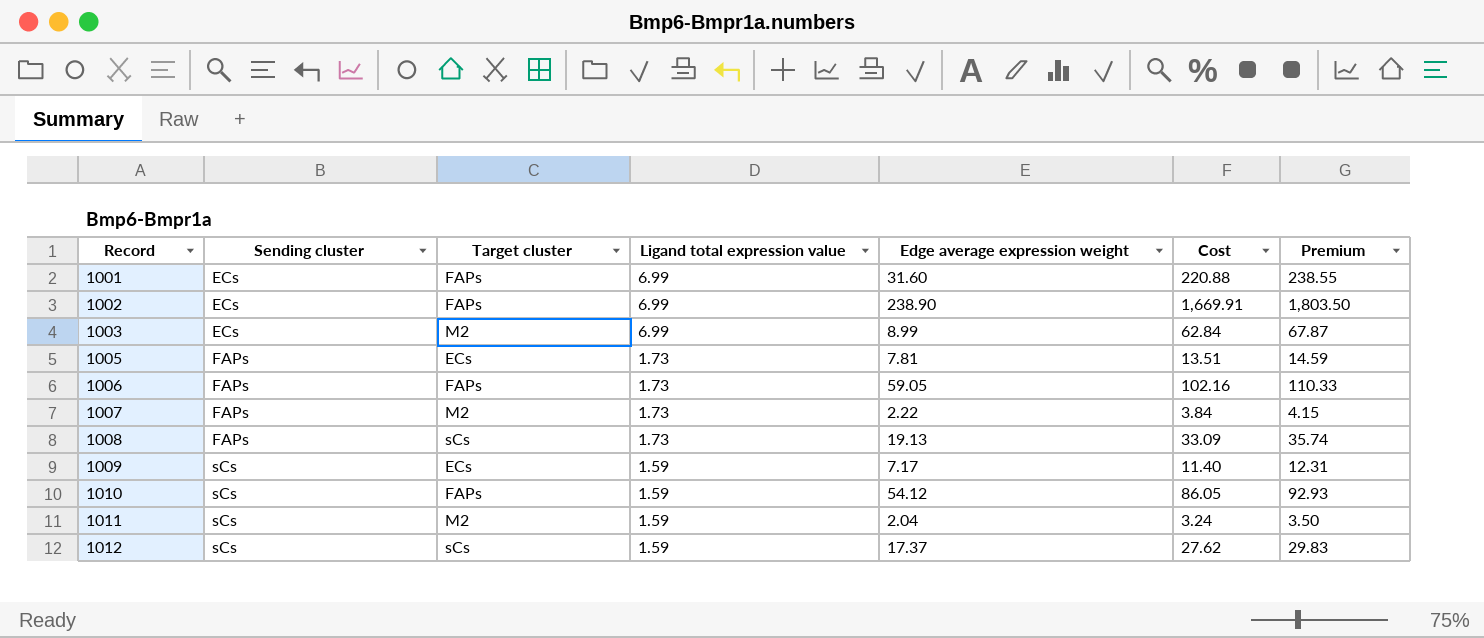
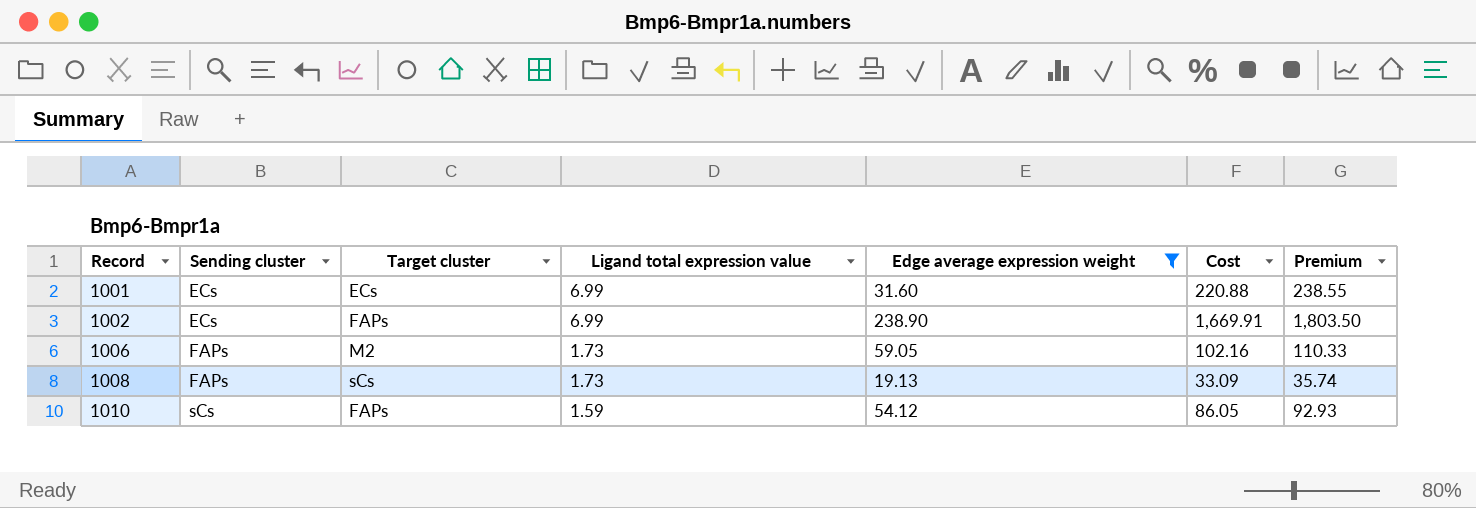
filter: none -> Edge average expression weight >= 19.13
1001 | Target cluster: FAPs -> ECs
1006 | Target cluster: FAPs -> M2

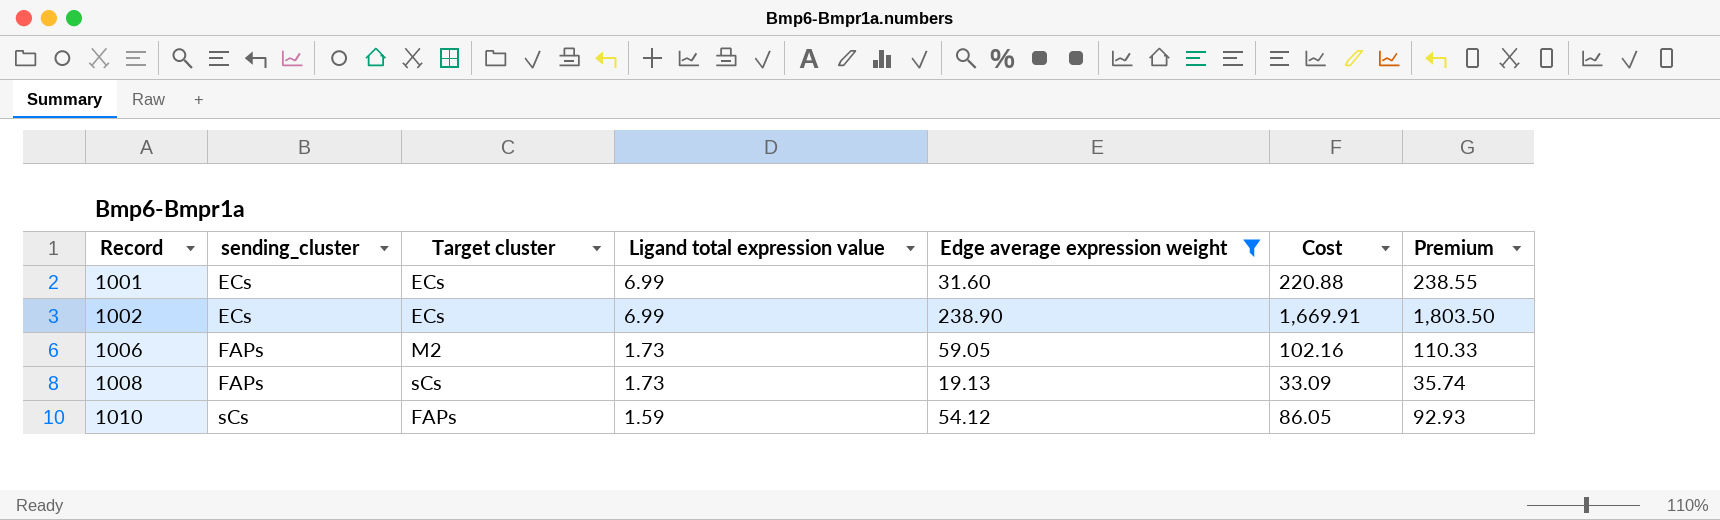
column name: Sending cluster -> sending_cluster
1002 | Target cluster: FAPs -> ECs

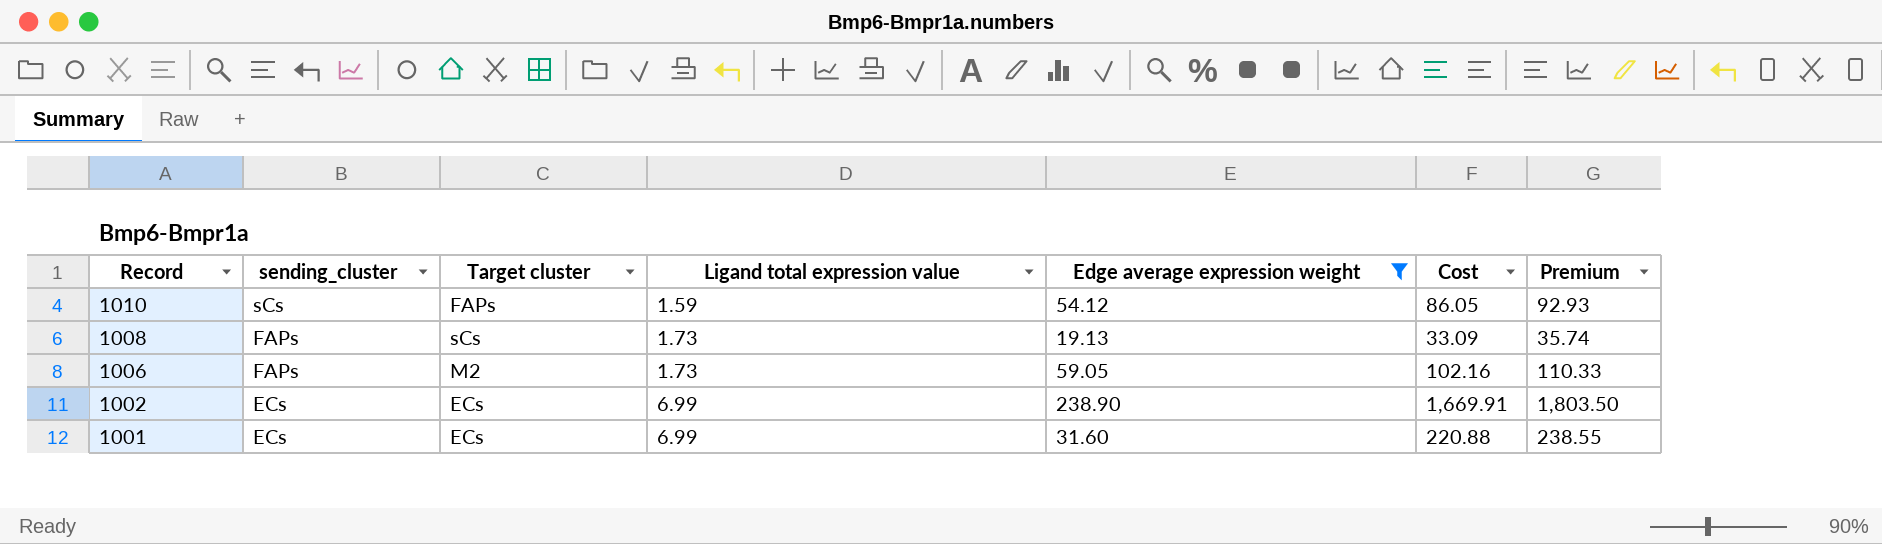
row order: Record ascending -> Record descending

